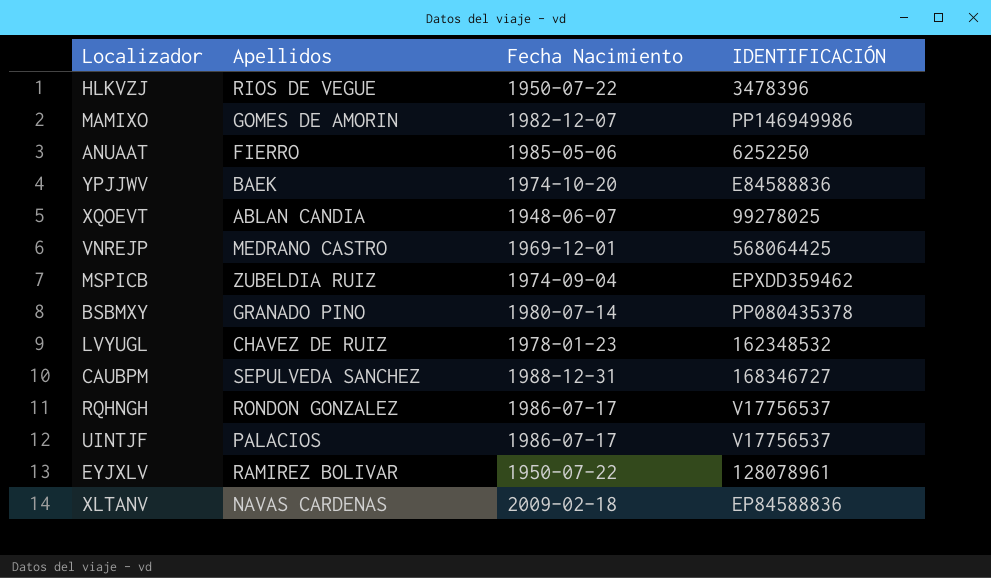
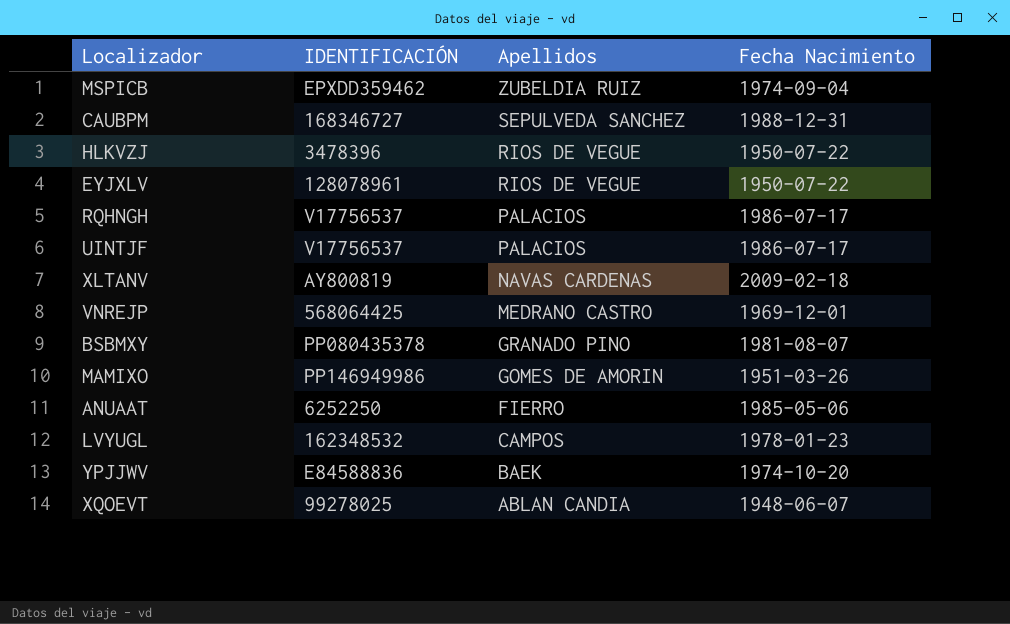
row order: none -> Apellidos descending
column IDENTIFICACIÓN | position: 4 -> 2
EYJXLV | Apellidos: RAMIREZ BOLIVAR -> RIOS DE VEGUE
RQHNGH | Apellidos: RONDON GONZALEZ -> PALACIOS
XLTANV | IDENTIFICACIÓN: EP84588836 -> AY800819
BSBMXY | Fecha Nacimiento: 1980-07-14 -> 1981-08-07
MAMIXO | Fecha Nacimiento: 1982-12-07 -> 1951-03-26
LVYUGL | Apellidos: CHAVEZ DE RUIZ -> CAMPOS

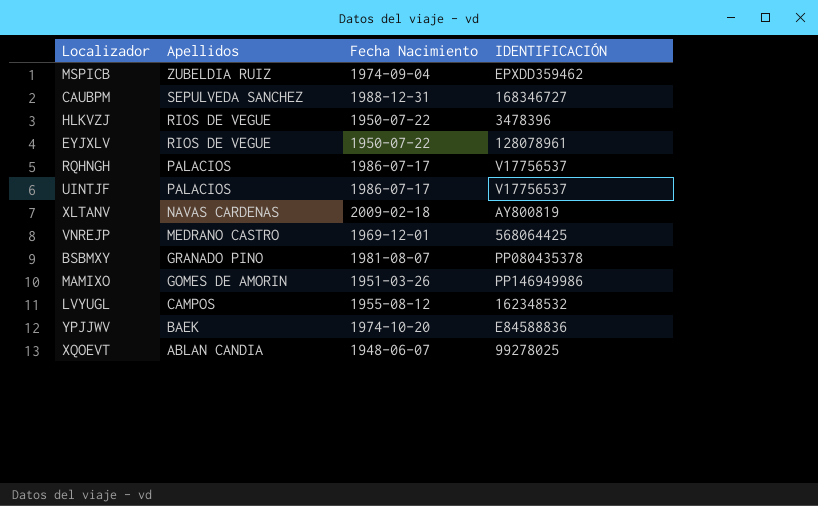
column IDENTIFICACIÓN | position: 2 -> 4
row ANUAAT: 6252250 | FIERRO | 1985-05-06 -> none
LVYUGL | Fecha Nacimiento: 1978-01-23 -> 1955-08-12

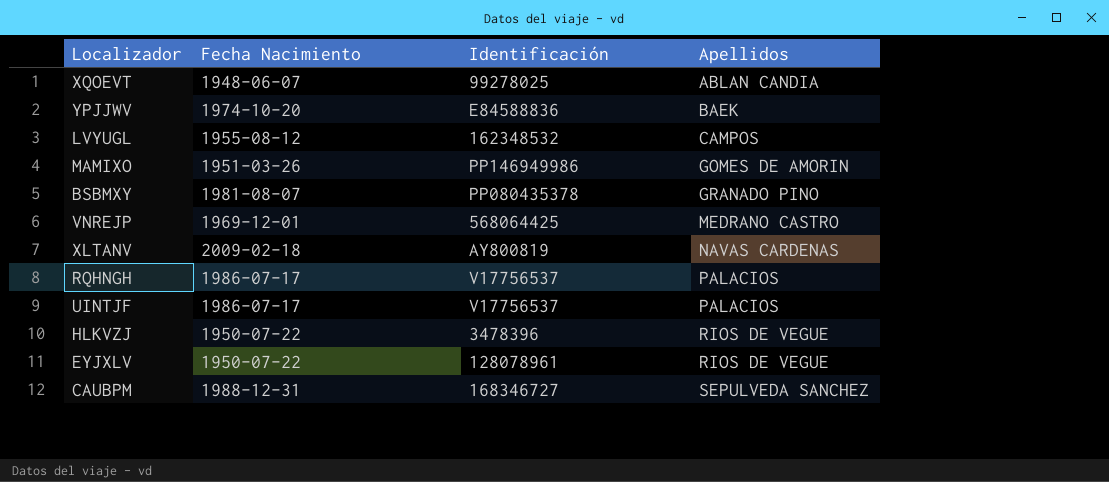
row order: Apellidos descending -> Apellidos ascending
column name: IDENTIFICACIÓN -> Identificación
column Apellidos | position: 2 -> 4
row MSPICB: ZUBELDIA RUIZ | 1974-09-04 | EPXDD359462 -> none

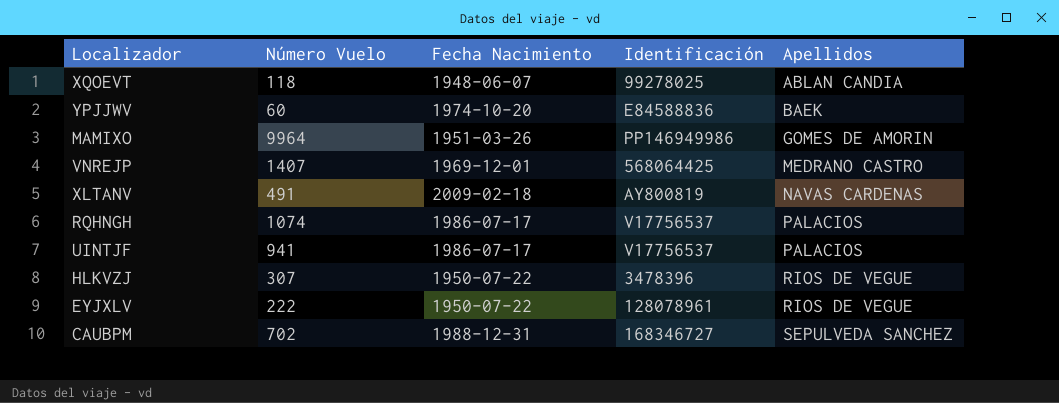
column Número Vuelo | position: none -> 2
row LVYUGL: 1955-08-12 | 162348532 | CAMPOS -> none
row BSBMXY: 1981-08-07 | PP080435378 | GRANADO PINO -> none

